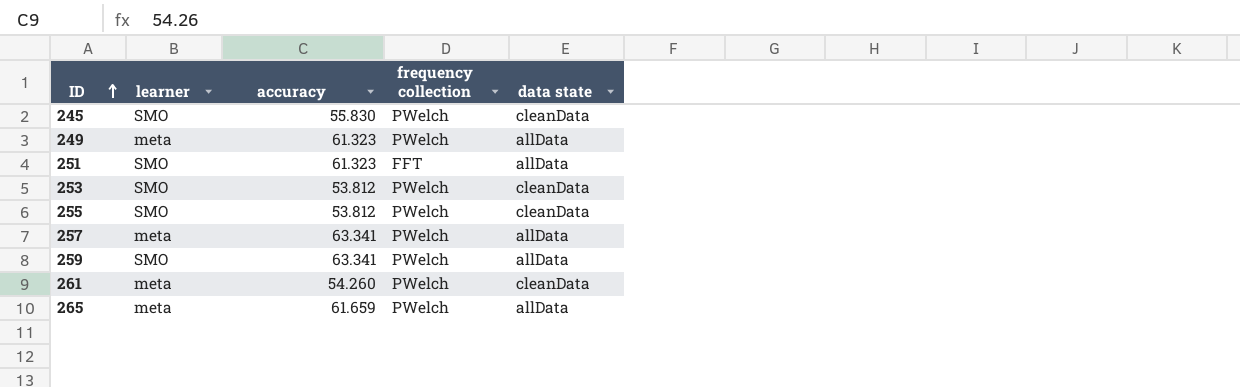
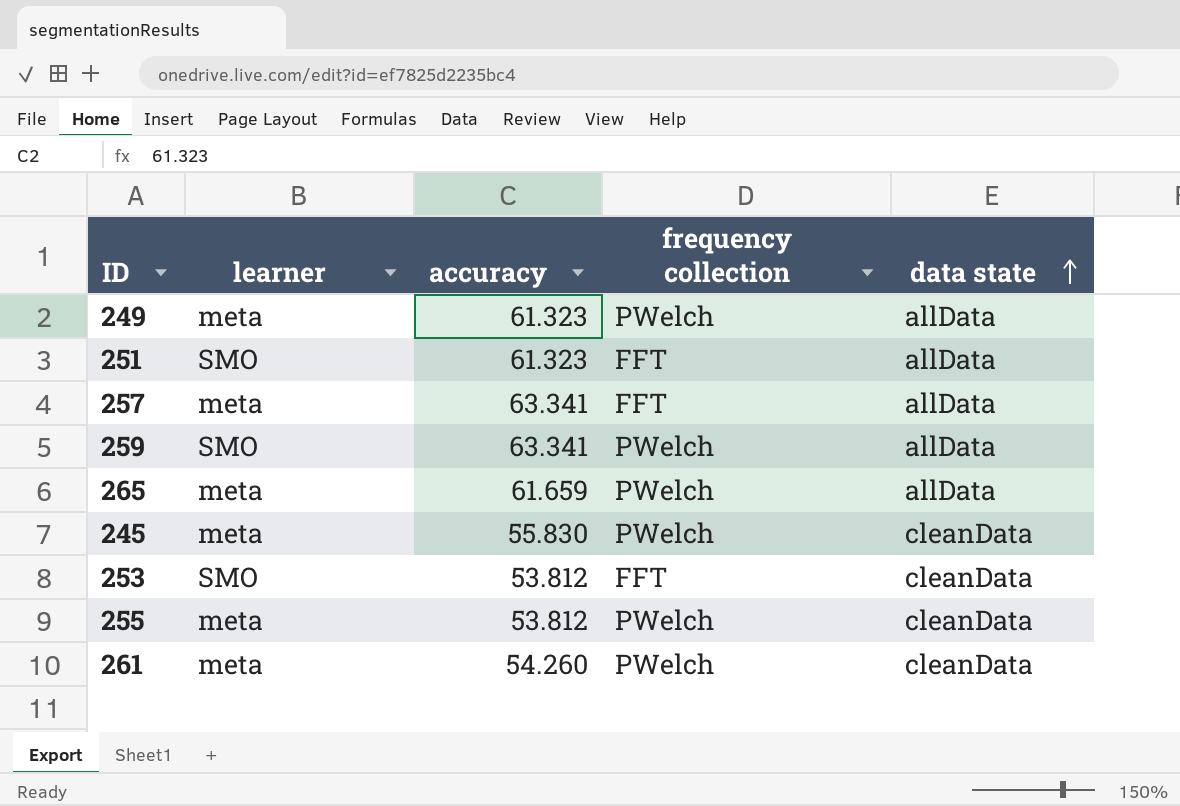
row order: ID ascending -> data state ascending
257 | frequency collection: PWelch -> FFT
245 | learner: SMO -> meta
253 | frequency collection: PWelch -> FFT
255 | learner: SMO -> meta

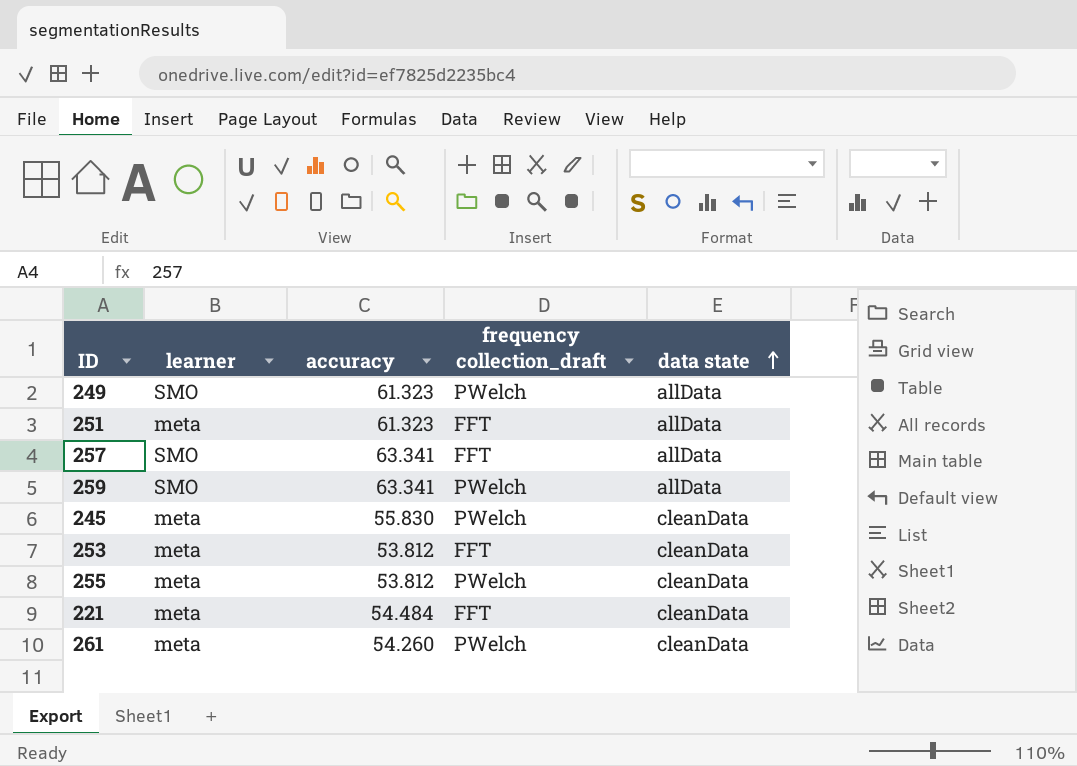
column name: frequency collection -> frequency collection_draft
row 265: meta | 61.659 | PWelch | allData -> none
249 | learner: meta -> SMO
251 | learner: SMO -> meta
257 | learner: meta -> SMO
253 | learner: SMO -> meta
row 221: none -> meta | 54.484 | FFT | cleanData

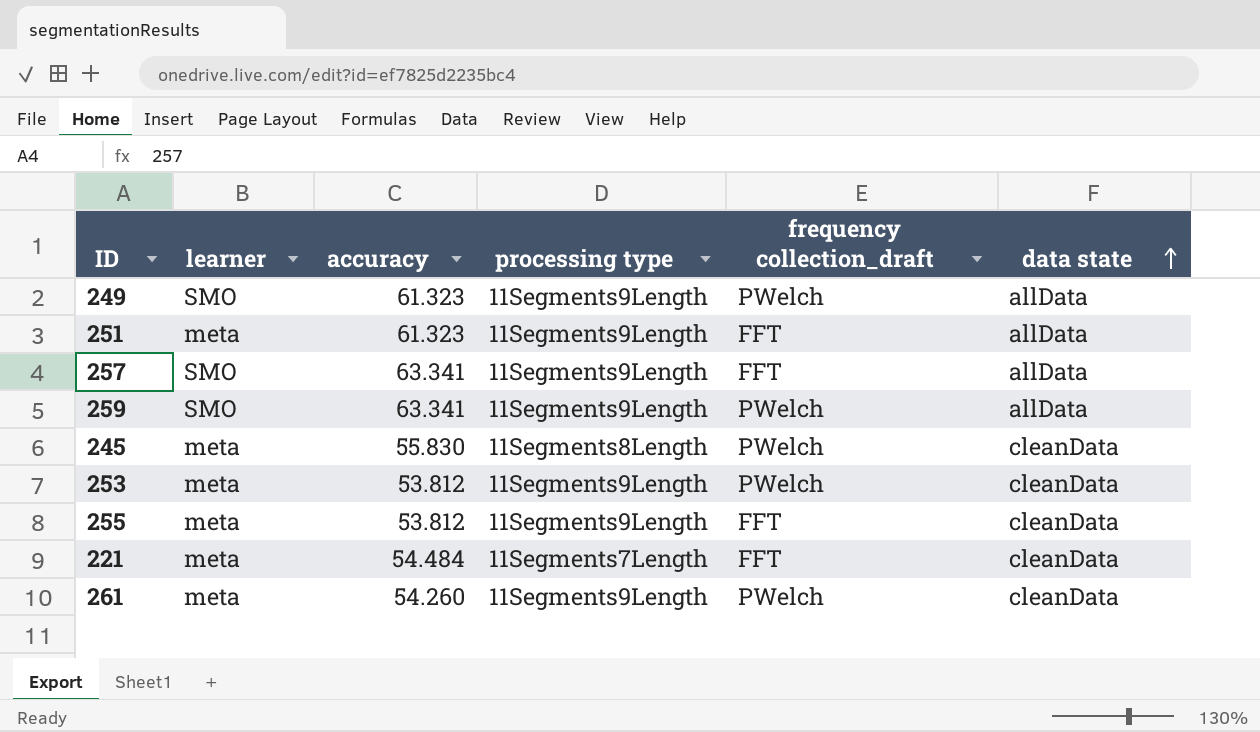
column processing type | position: none -> 4
253 | frequency collection_draft: FFT -> PWelch
255 | frequency collection_draft: PWelch -> FFT

